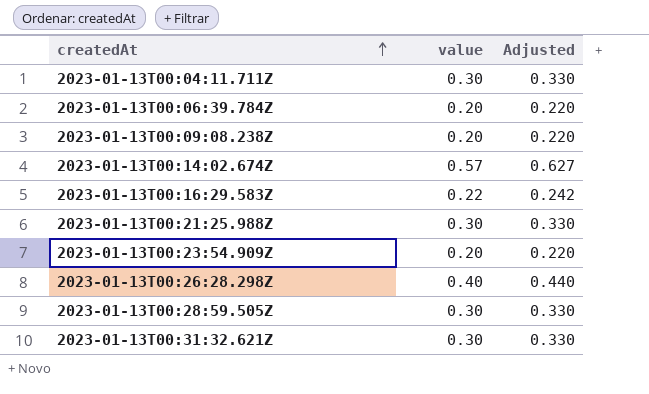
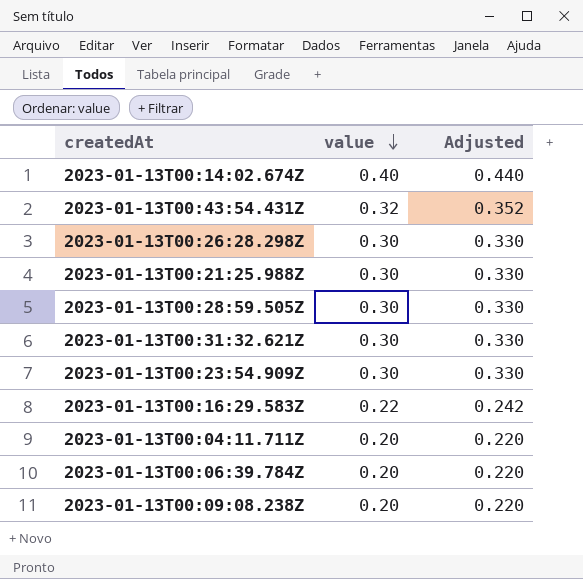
row order: createdAt ascending -> value descending
2023-01-13T00:14:02.674Z | value: 0.57 -> 0.40
2023-01-13T00:14:02.674Z | Adjusted: 0.627 -> 0.440
row 2023-01-13T00:43:54.431Z: none -> 0.32 | 0.352
2023-01-13T00:26:28.298Z | value: 0.40 -> 0.30
2023-01-13T00:26:28.298Z | Adjusted: 0.440 -> 0.330
2023-01-13T00:23:54.909Z | value: 0.20 -> 0.30
2023-01-13T00:23:54.909Z | Adjusted: 0.220 -> 0.330
2023-01-13T00:04:11.711Z | value: 0.30 -> 0.20
2023-01-13T00:04:11.711Z | Adjusted: 0.330 -> 0.220

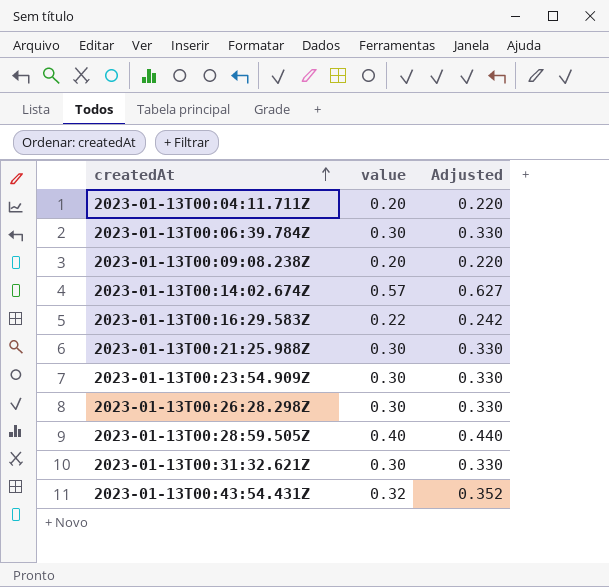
row order: value descending -> createdAt ascending
2023-01-13T00:06:39.784Z | value: 0.20 -> 0.30
2023-01-13T00:06:39.784Z | Adjusted: 0.220 -> 0.330
2023-01-13T00:14:02.674Z | value: 0.40 -> 0.57
2023-01-13T00:14:02.674Z | Adjusted: 0.440 -> 0.627
2023-01-13T00:28:59.505Z | value: 0.30 -> 0.40
2023-01-13T00:28:59.505Z | Adjusted: 0.330 -> 0.440

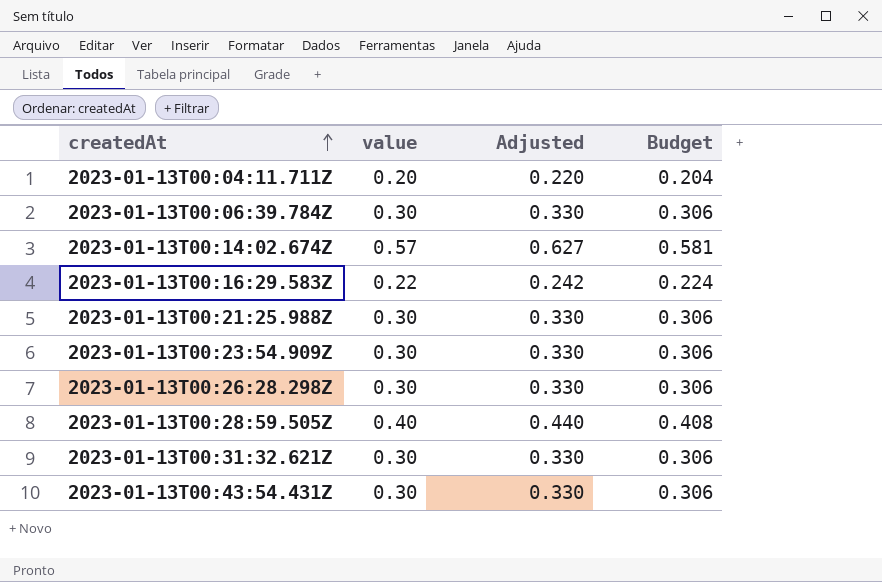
column Budget | formula: none -> [value] * 1.02
row 2023-01-13T00:09:08.238Z: 0.20 | 0.220 -> none
2023-01-13T00:43:54.431Z | value: 0.32 -> 0.30
2023-01-13T00:43:54.431Z | Adjusted: 0.352 -> 0.330

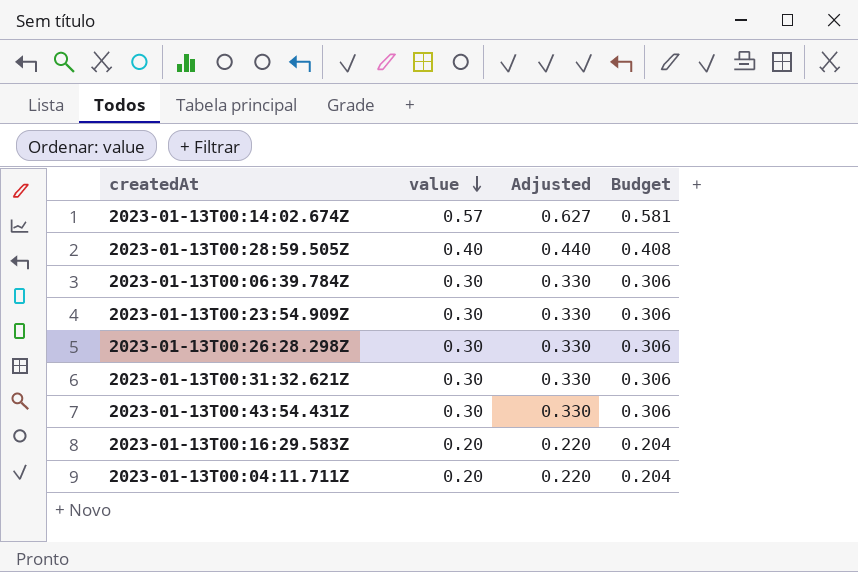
row order: createdAt ascending -> value descending
row 2023-01-13T00:21:25.988Z: 0.30 | 0.330 | 0.306 -> none
2023-01-13T00:16:29.583Z | value: 0.22 -> 0.20
2023-01-13T00:16:29.583Z | Adjusted: 0.242 -> 0.220
2023-01-13T00:16:29.583Z | Budget: 0.224 -> 0.204

